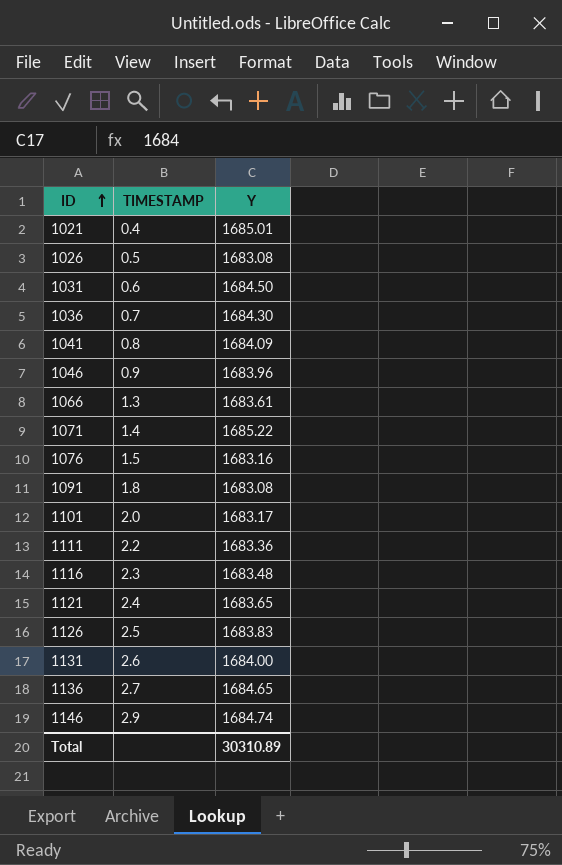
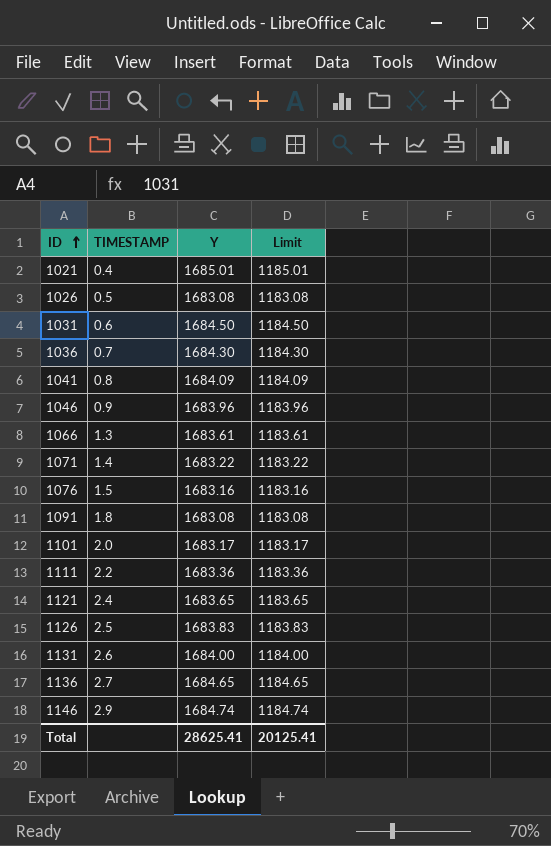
column Limit | formula: none -> [Y] - 500
row 1116: 2.3 | 1683.48 -> none
1071 | Y: 1685.22 -> 1683.22
Total | Y: 30310.89 -> 28625.41

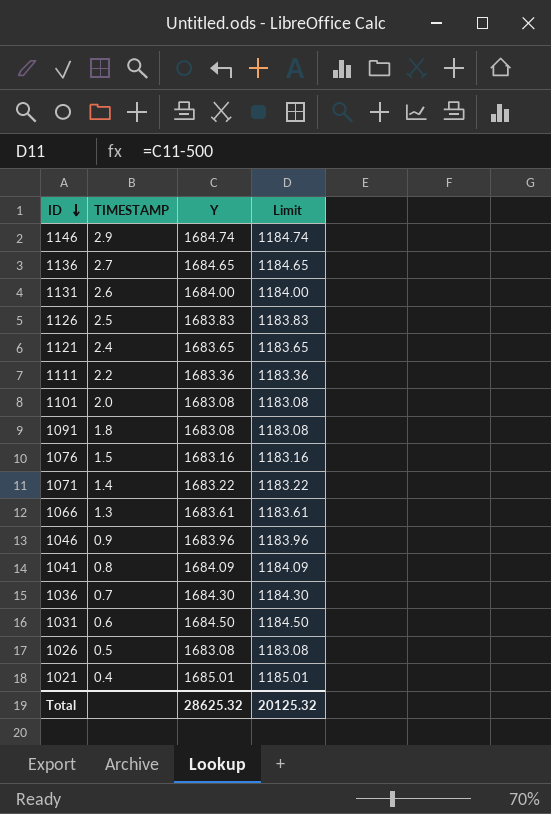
row order: ID ascending -> ID descending
1101 | Y: 1683.17 -> 1683.08
1101 | Limit: 1183.17 -> 1183.08
Total | Y: 28625.41 -> 28625.32
Total | Limit: 20125.41 -> 20125.32

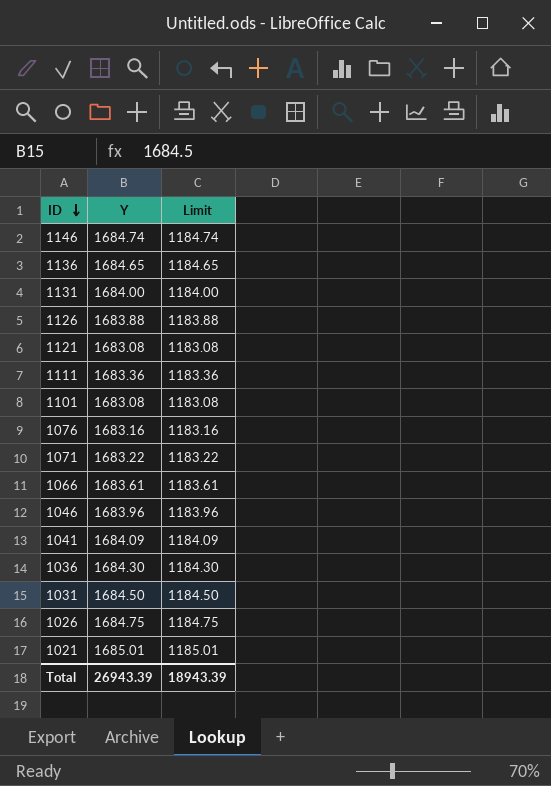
column TIMESTAMP | position: 2 -> none
row 1091: 1.8 | 1683.08 | 1183.08 -> none
1126 | Y: 1683.83 -> 1683.88
1126 | Limit: 1183.83 -> 1183.88
1121 | Y: 1683.65 -> 1683.08
1121 | Limit: 1183.65 -> 1183.08
1026 | Y: 1683.08 -> 1684.75
1026 | Limit: 1183.08 -> 1184.75
Total | Y: 28625.32 -> 26943.39
Total | Limit: 20125.32 -> 18943.39

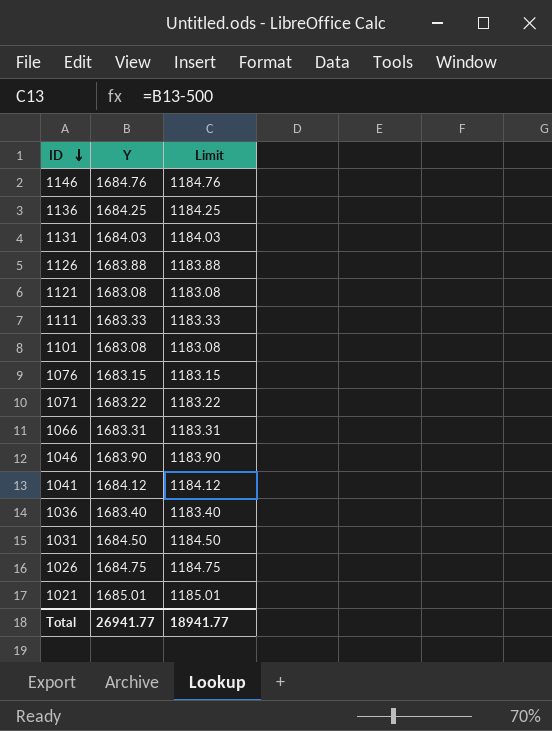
1146 | Y: 1684.74 -> 1684.76
1146 | Limit: 1184.74 -> 1184.76
1136 | Y: 1684.65 -> 1684.25
1136 | Limit: 1184.65 -> 1184.25
1131 | Y: 1684.00 -> 1684.03
1131 | Limit: 1184.00 -> 1184.03
1111 | Y: 1683.36 -> 1683.33
1111 | Limit: 1183.36 -> 1183.33
1076 | Y: 1683.16 -> 1683.15
1076 | Limit: 1183.16 -> 1183.15
1066 | Y: 1683.61 -> 1683.31
1066 | Limit: 1183.61 -> 1183.31
1046 | Y: 1683.96 -> 1683.90
1046 | Limit: 1183.96 -> 1183.90
1041 | Y: 1684.09 -> 1684.12
1041 | Limit: 1184.09 -> 1184.12
1036 | Y: 1684.30 -> 1683.40
1036 | Limit: 1184.30 -> 1183.40
Total | Y: 26943.39 -> 26941.77
Total | Limit: 18943.39 -> 18941.77

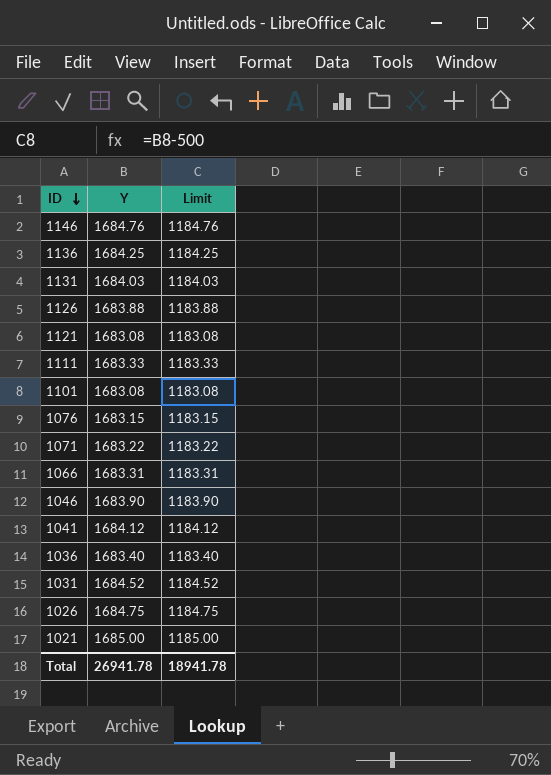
1031 | Y: 1684.50 -> 1684.52
1031 | Limit: 1184.50 -> 1184.52
1021 | Y: 1685.01 -> 1685.00
1021 | Limit: 1185.01 -> 1185.00
Total | Y: 26941.77 -> 26941.78
Total | Limit: 18941.77 -> 18941.78

